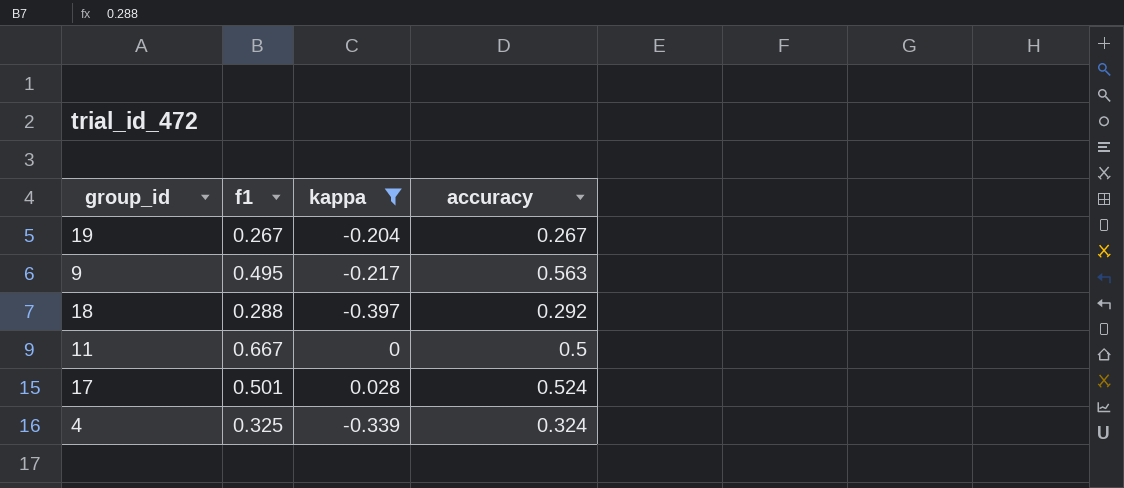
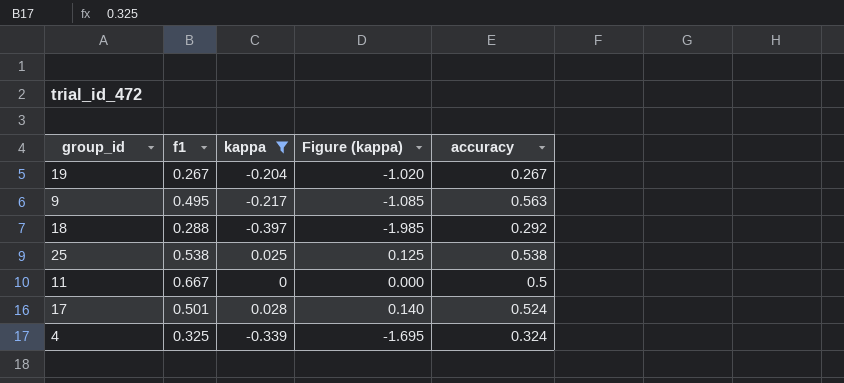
column Figure (kappa) | formula: none -> [kappa] * 5
row 25: none -> 0.538 | 0.025 | 0.125 | 0.538

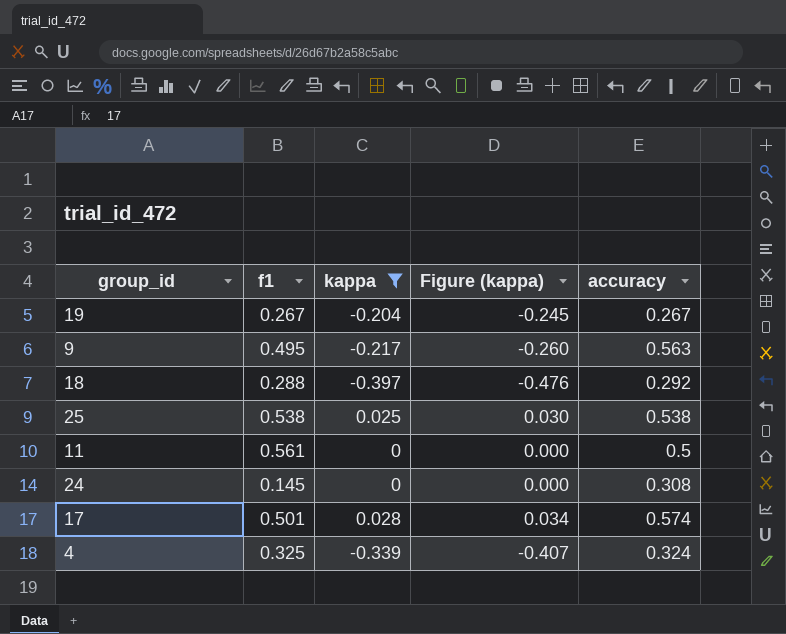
column Figure (kappa) | formula: [kappa] * 5 -> [kappa] * 1.2
11 | f1: 0.667 -> 0.561
row 24: none -> 0.145 | 0 | 0.000 | 0.308
17 | accuracy: 0.524 -> 0.574

